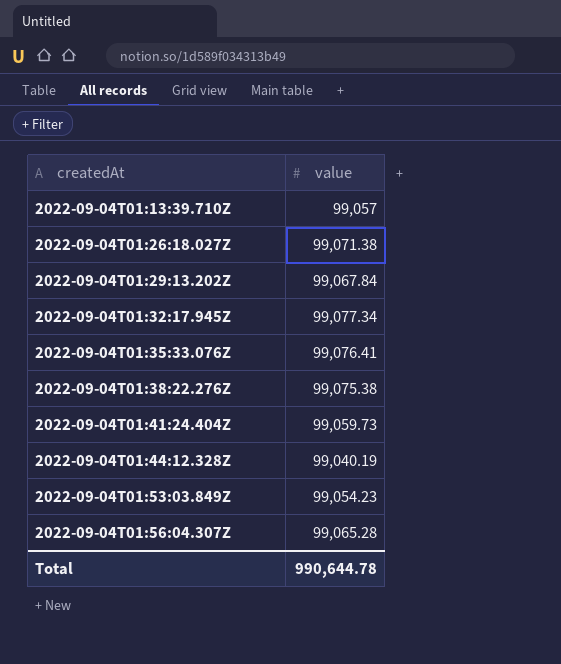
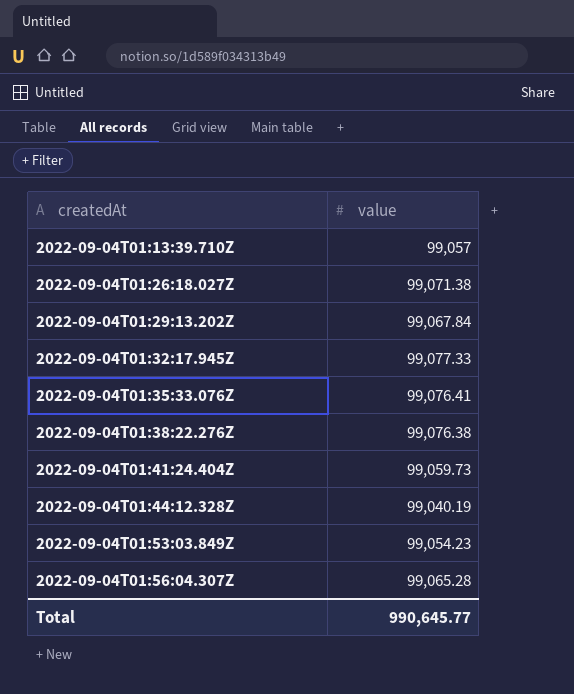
2022-09-04T01:32:17.945Z | value: 99,077.34 -> 99,077.33
2022-09-04T01:38:22.276Z | value: 99,075.38 -> 99,076.38
Total | value: 990,644.78 -> 990,645.77

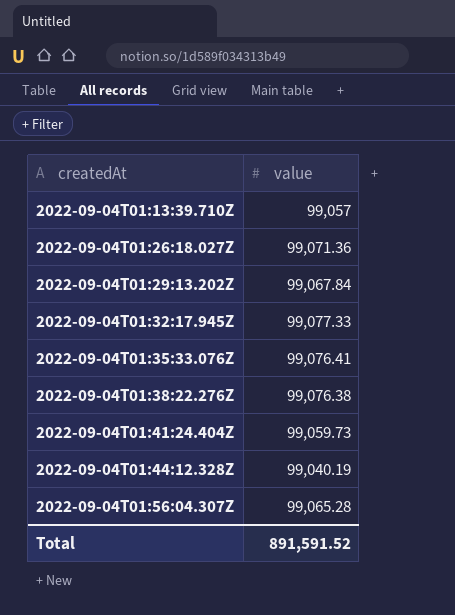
row 2022-09-04T01:53:03.849Z: 99,054.23 -> none
2022-09-04T01:26:18.027Z | value: 99,071.38 -> 99,071.36
Total | value: 990,645.77 -> 891,591.52

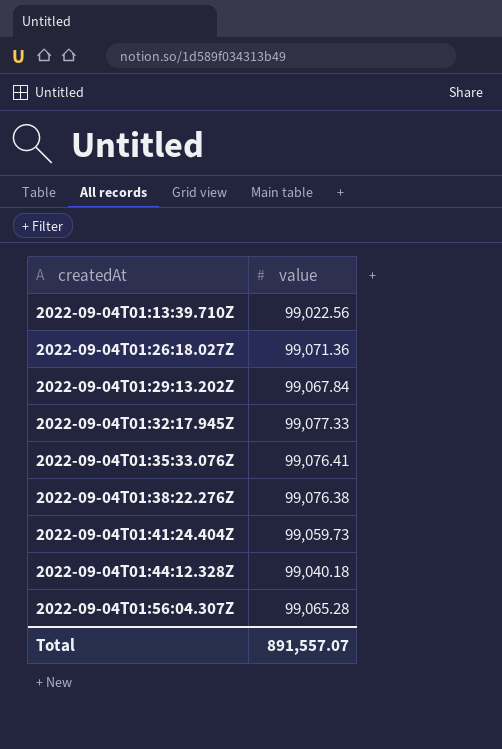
2022-09-04T01:13:39.710Z | value: 99,057 -> 99,022.56
2022-09-04T01:44:12.328Z | value: 99,040.19 -> 99,040.18
Total | value: 891,591.52 -> 891,557.07

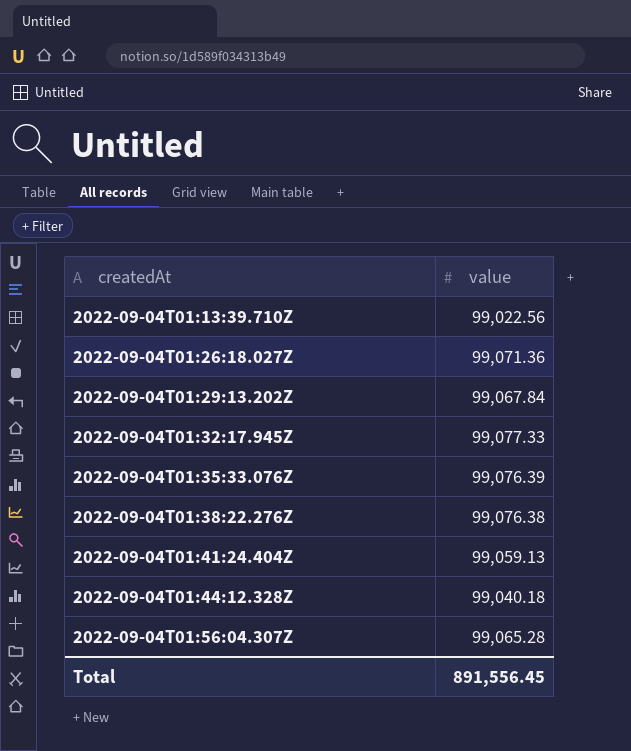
2022-09-04T01:35:33.076Z | value: 99,076.41 -> 99,076.39
2022-09-04T01:41:24.404Z | value: 99,059.73 -> 99,059.13
Total | value: 891,557.07 -> 891,556.45

